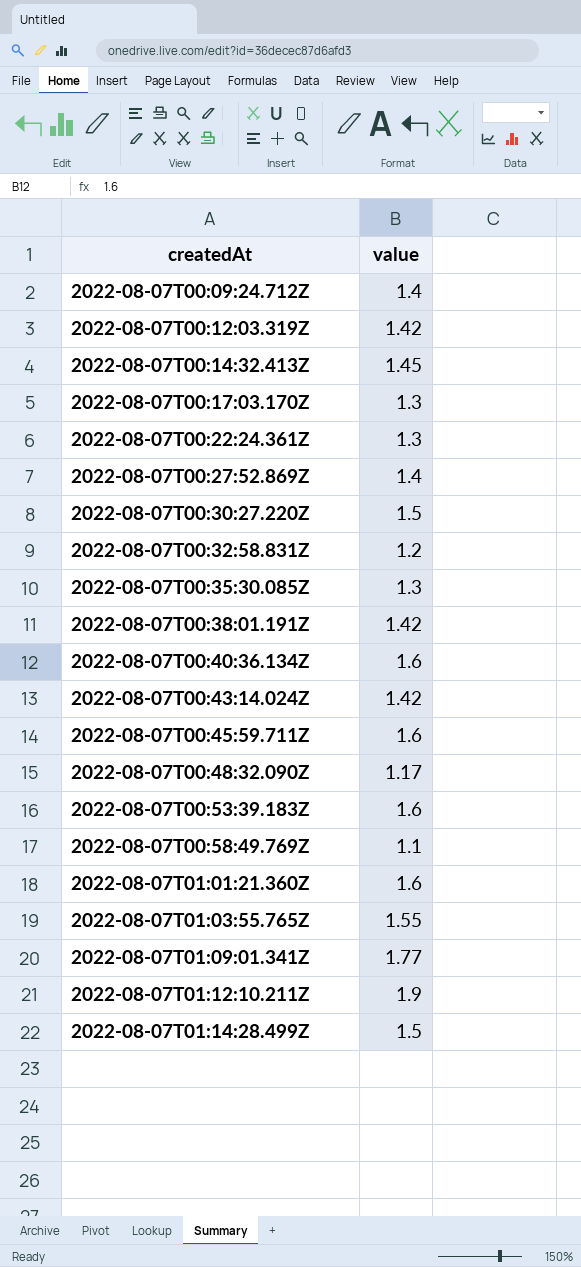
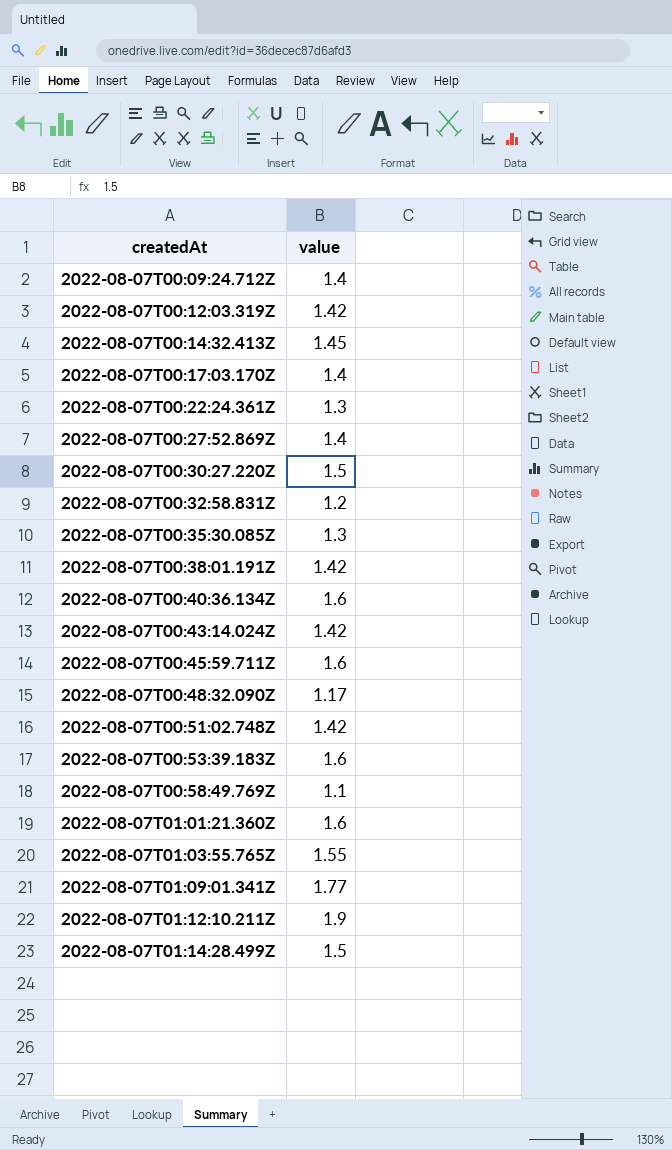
2022-08-07T00:17:03.170Z | value: 1.3 -> 1.4
row 2022-08-07T00:51:02.748Z: none -> 1.42

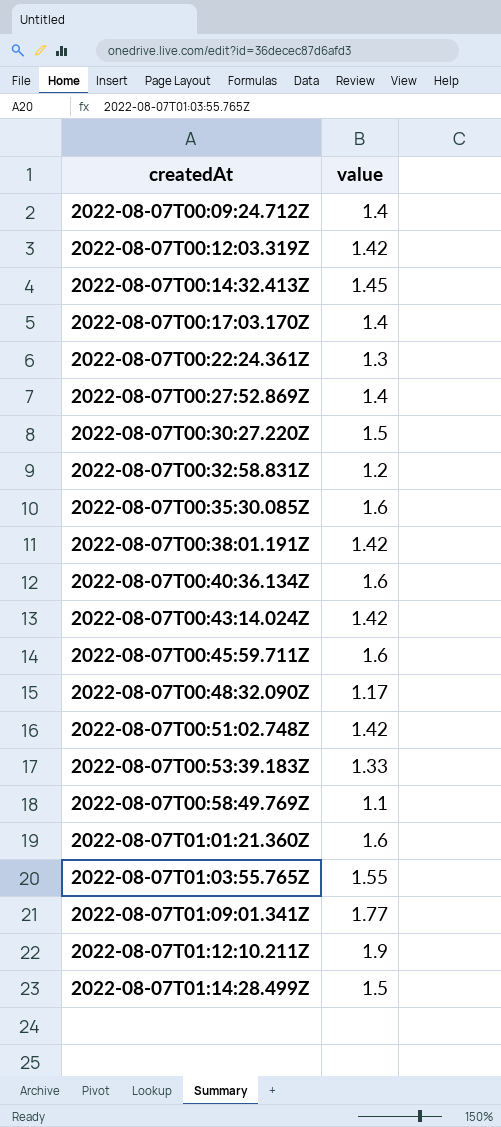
2022-08-07T00:35:30.085Z | value: 1.3 -> 1.6
2022-08-07T00:53:39.183Z | value: 1.6 -> 1.33

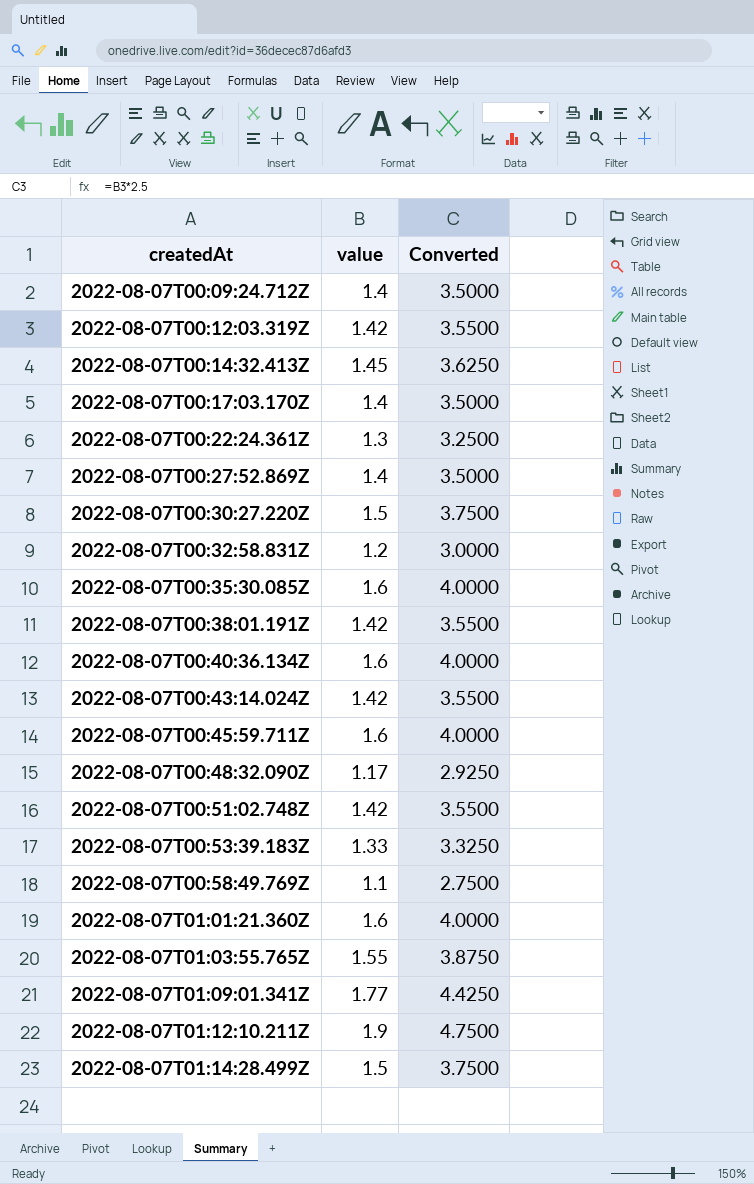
column Converted | formula: none -> [value] * 2.5

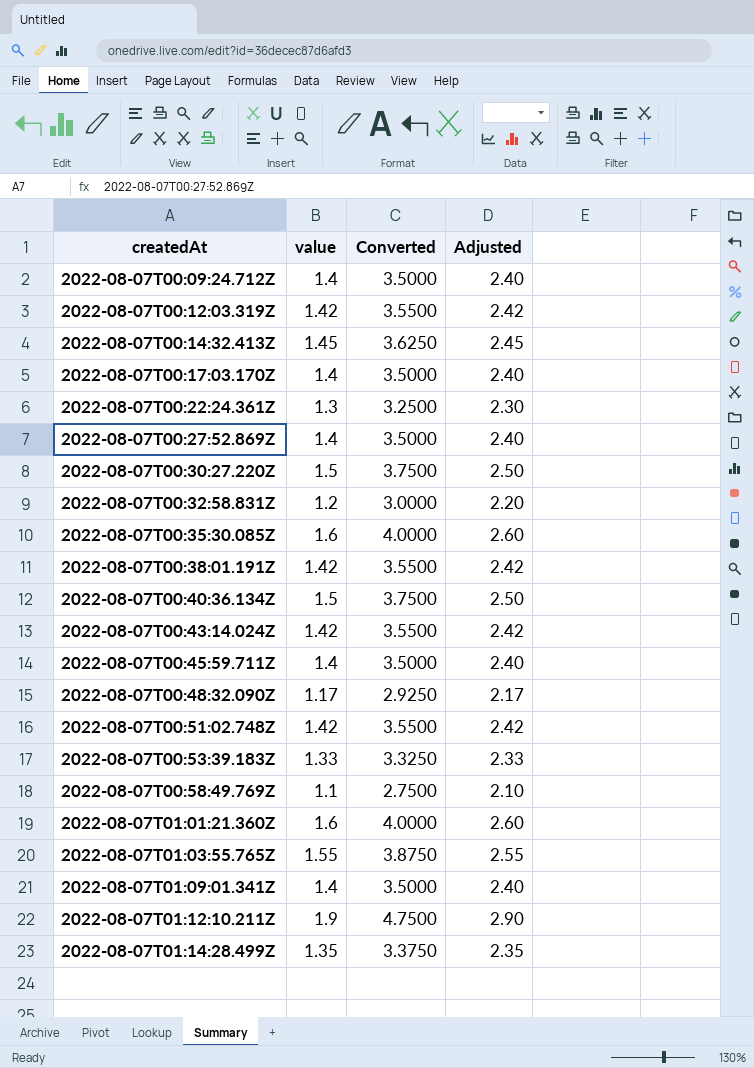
column Adjusted | formula: none -> [value] + 1
2022-08-07T00:40:36.134Z | value: 1.6 -> 1.5
2022-08-07T00:40:36.134Z | Converted: 4.0000 -> 3.7500
2022-08-07T00:45:59.711Z | value: 1.6 -> 1.4
2022-08-07T00:45:59.711Z | Converted: 4.0000 -> 3.5000
2022-08-07T01:09:01.341Z | value: 1.77 -> 1.4
2022-08-07T01:09:01.341Z | Converted: 4.4250 -> 3.5000
2022-08-07T01:14:28.499Z | value: 1.5 -> 1.35
2022-08-07T01:14:28.499Z | Converted: 3.7500 -> 3.3750

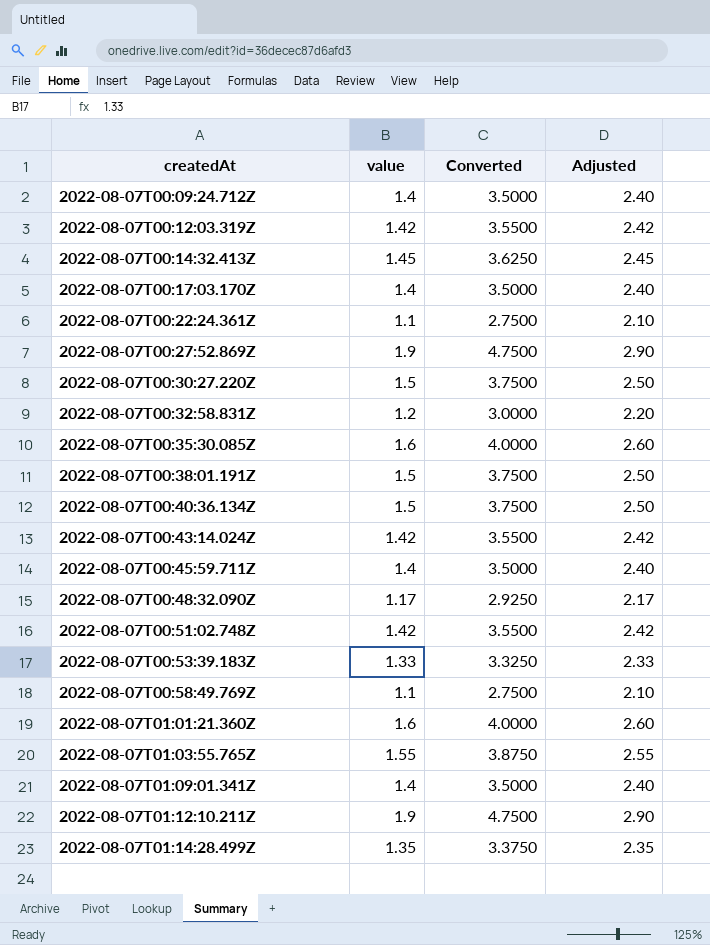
2022-08-07T00:22:24.361Z | value: 1.3 -> 1.1
2022-08-07T00:22:24.361Z | Converted: 3.2500 -> 2.7500
2022-08-07T00:22:24.361Z | Adjusted: 2.30 -> 2.10
2022-08-07T00:27:52.869Z | value: 1.4 -> 1.9
2022-08-07T00:27:52.869Z | Converted: 3.5000 -> 4.7500
2022-08-07T00:27:52.869Z | Adjusted: 2.40 -> 2.90
2022-08-07T00:38:01.191Z | value: 1.42 -> 1.5
2022-08-07T00:38:01.191Z | Converted: 3.5500 -> 3.7500
2022-08-07T00:38:01.191Z | Adjusted: 2.42 -> 2.50

